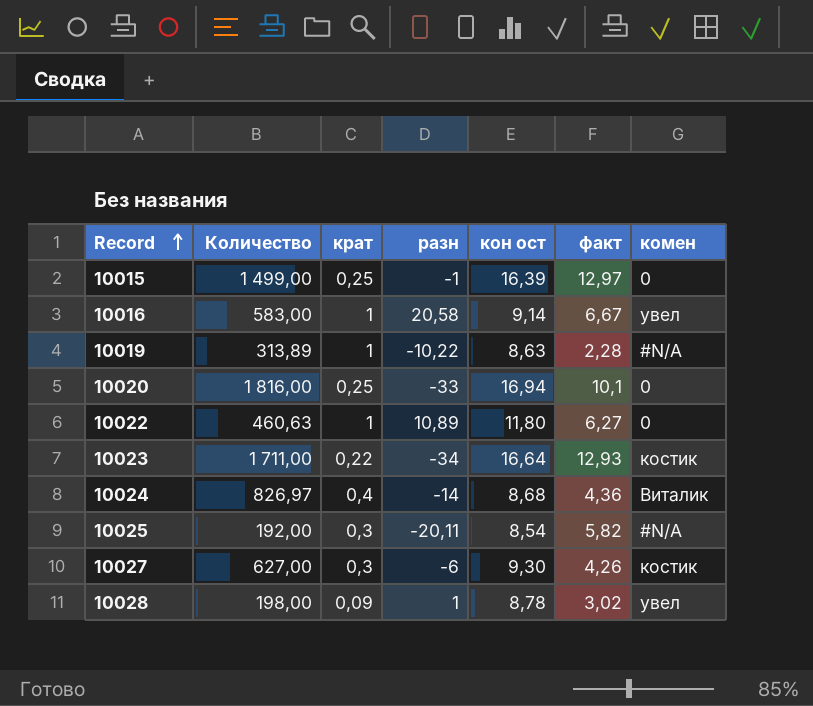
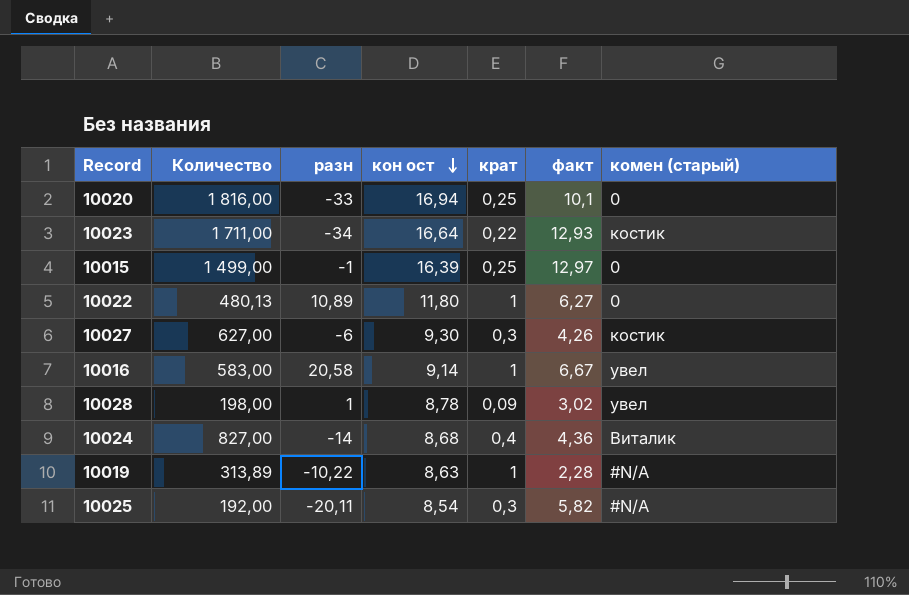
row order: Record ascending -> кон ост descending
column крат | position: 3 -> 5
column name: комен -> комен (старый)
10022 | Количество: 460,63 -> 480,13
10024 | Количество: 826,97 -> 827,00

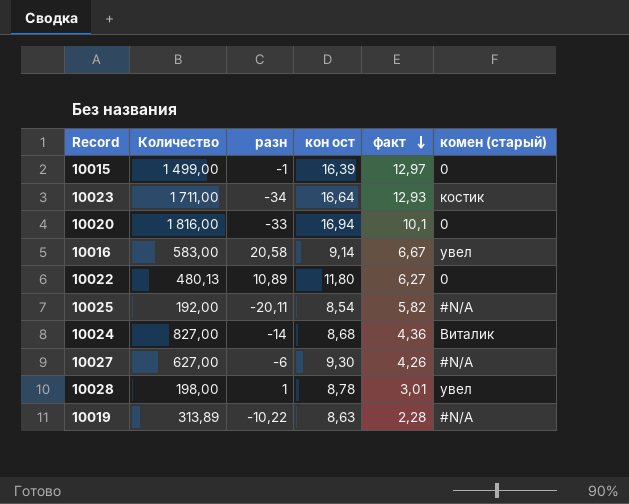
row order: кон ост descending -> факт descending
column крат | position: 5 -> none
10027 | комен (старый): костик -> #N/A
10028 | факт: 3,02 -> 3,01

